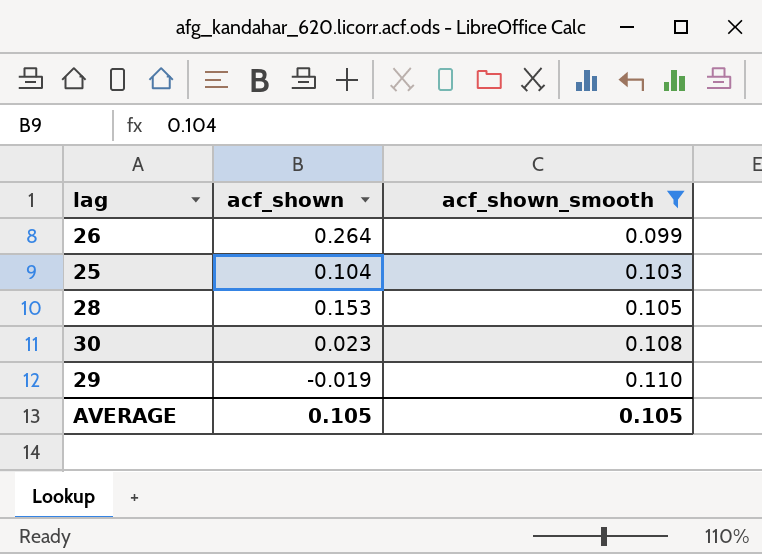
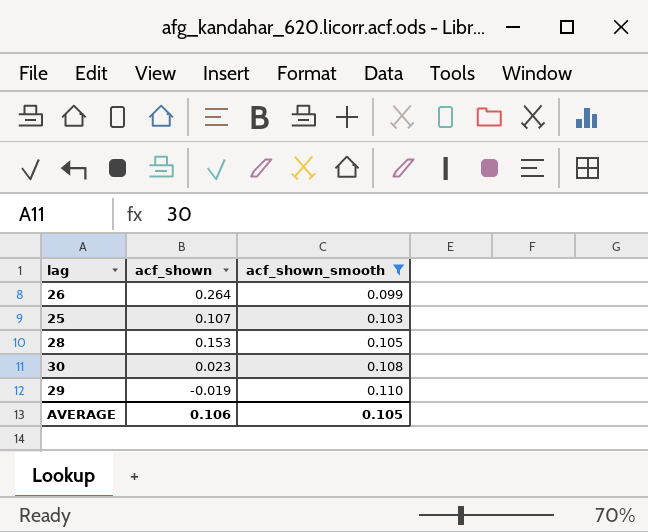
25 | acf_shown: 0.104 -> 0.107
AVERAGE | acf_shown: 0.105 -> 0.106

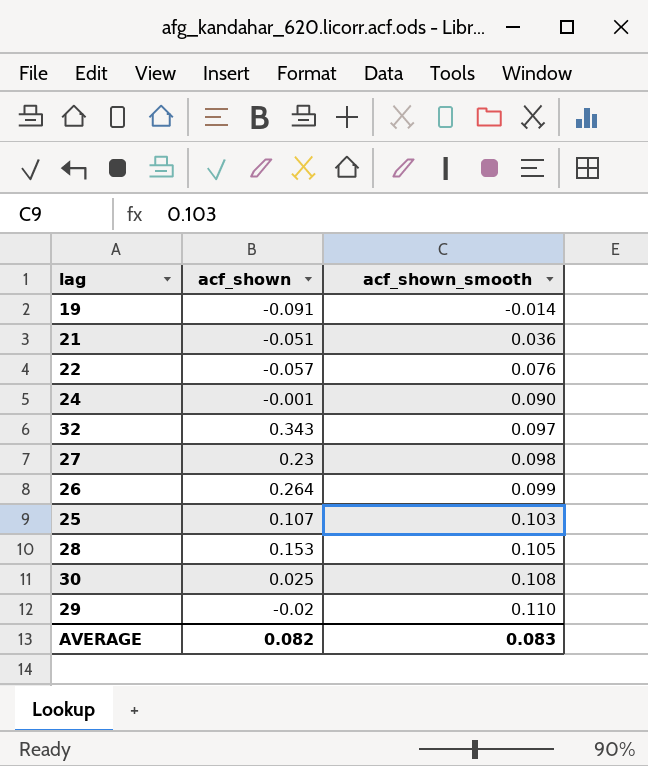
filter: acf_shown_smooth >= 0.099 -> none
30 | acf_shown: 0.023 -> 0.025
29 | acf_shown: -0.019 -> -0.02
AVERAGE | acf_shown: 0.106 -> 0.082
AVERAGE | acf_shown_smooth: 0.105 -> 0.083

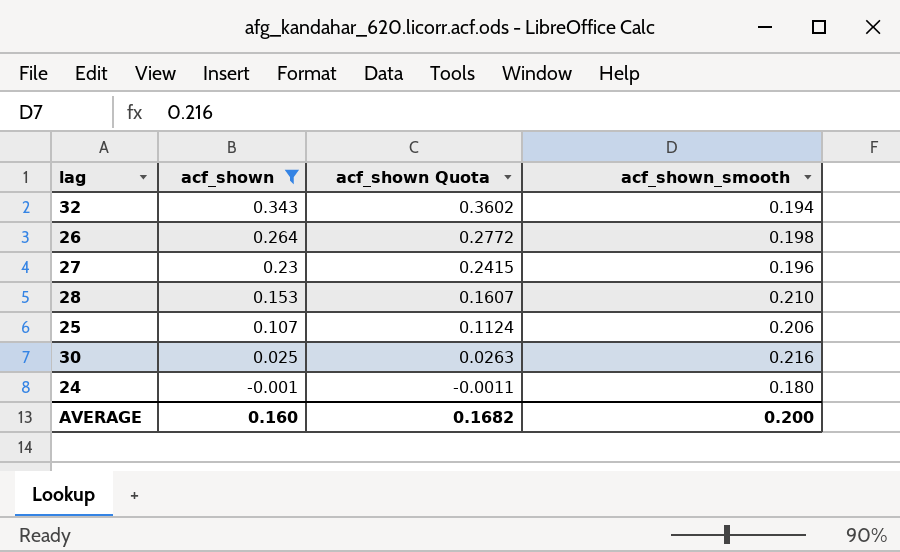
filter: none -> acf_shown >= -0.001
row order: acf_shown_smooth ascending -> acf_shown descending
column acf_shown Quota | formula: none -> [acf_shown] * 1.05
32 | acf_shown_smooth: 0.097 -> 0.194
26 | acf_shown_smooth: 0.099 -> 0.198
27 | acf_shown_smooth: 0.098 -> 0.196
28 | acf_shown_smooth: 0.105 -> 0.210
25 | acf_shown_smooth: 0.103 -> 0.206
30 | acf_shown_smooth: 0.108 -> 0.216
24 | acf_shown_smooth: 0.090 -> 0.180
AVERAGE | acf_shown: 0.082 -> 0.160
AVERAGE | acf_shown_smooth: 0.083 -> 0.200

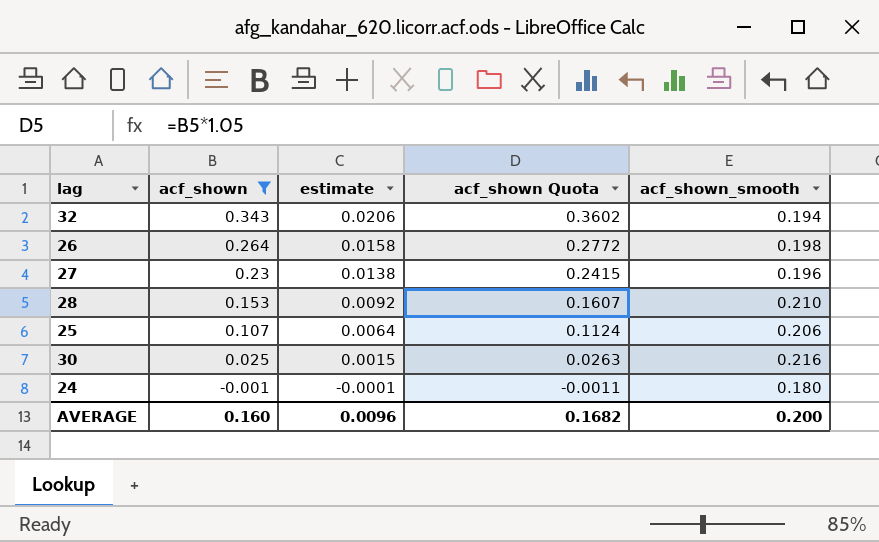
column estimate | formula: none -> [acf_shown] * 0.06

